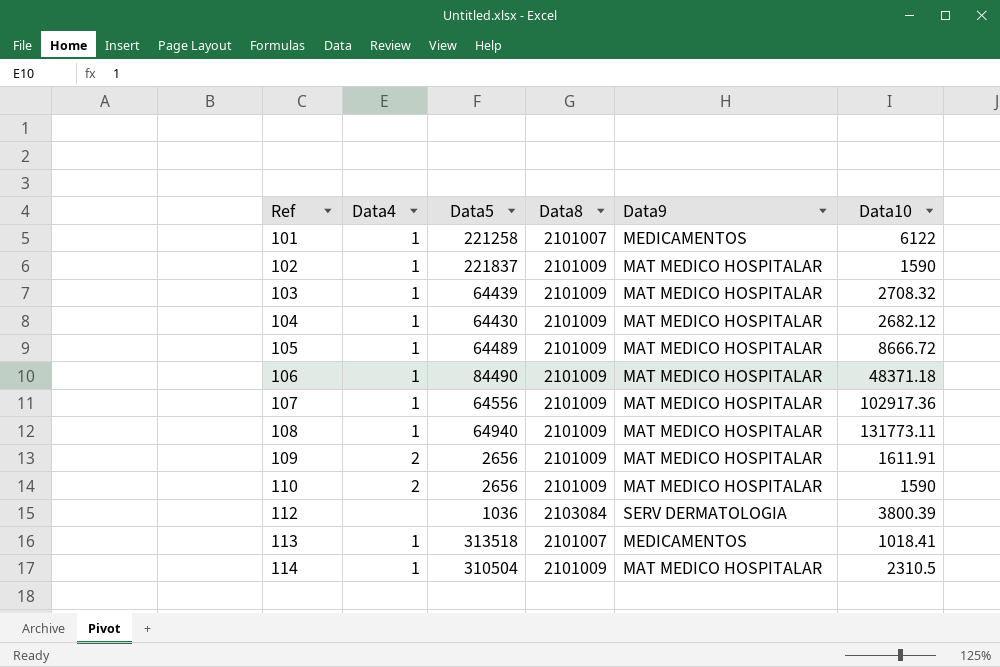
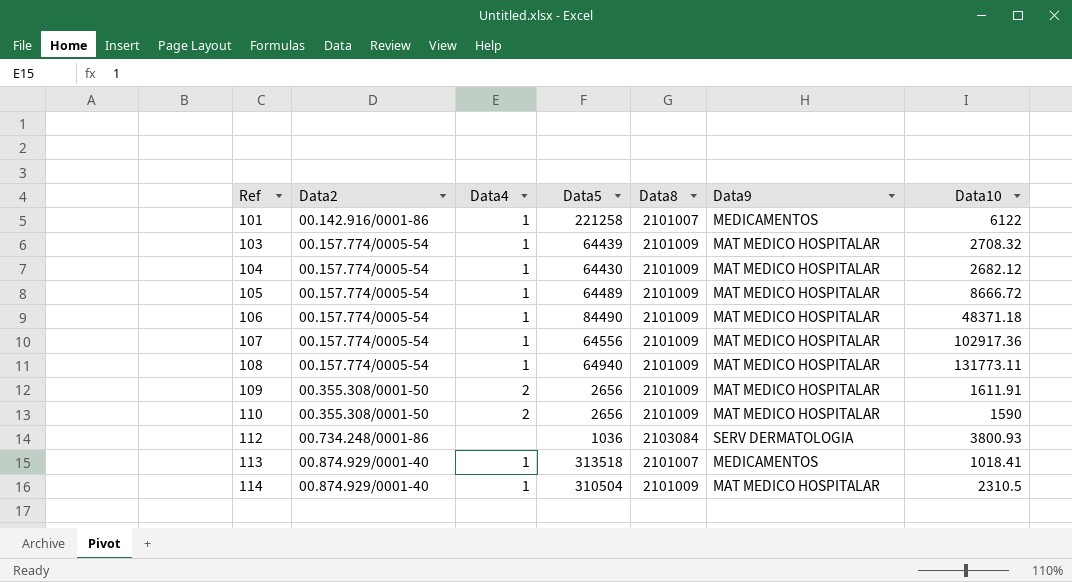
column Data2 | position: none -> 2
row 102: 1 | 221837 | 2101009 | MAT MEDICO HOSPITALAR | 1590 -> none
112 | Data10: 3800.39 -> 3800.93

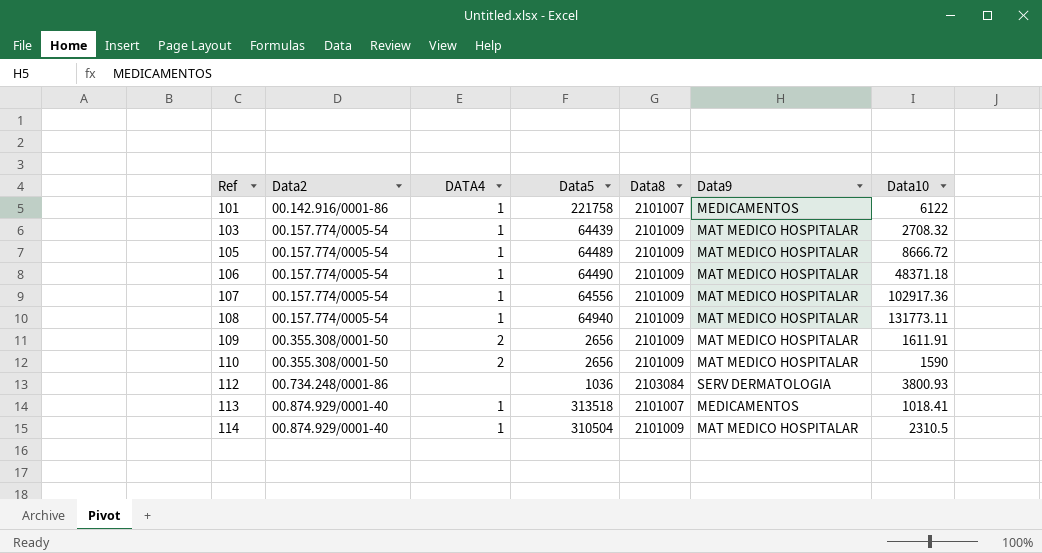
column name: Data4 -> DATA4
row 104: 00.157.774/0005-54 | 1 | 64430 | 2101009 | MAT MEDICO HOSPITALAR | 2682.12 -> none
101 | Data5: 221258 -> 221758
106 | Data5: 84490 -> 64490

